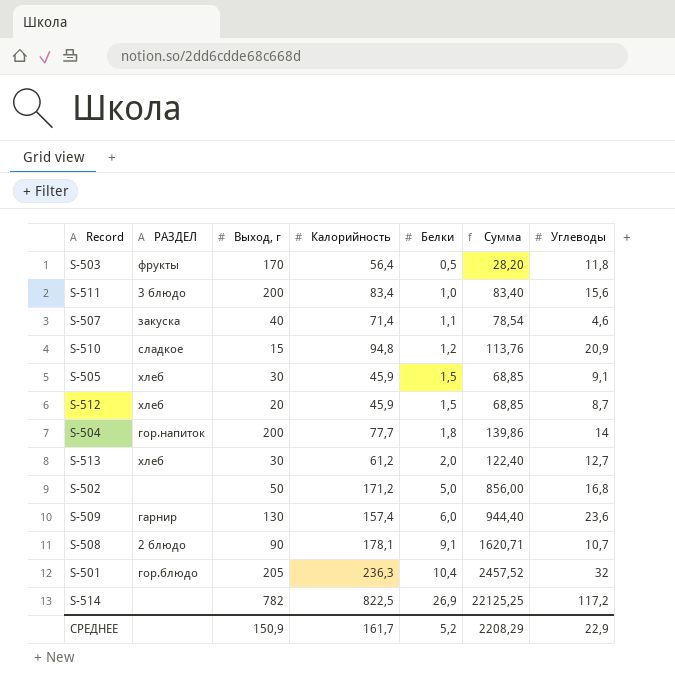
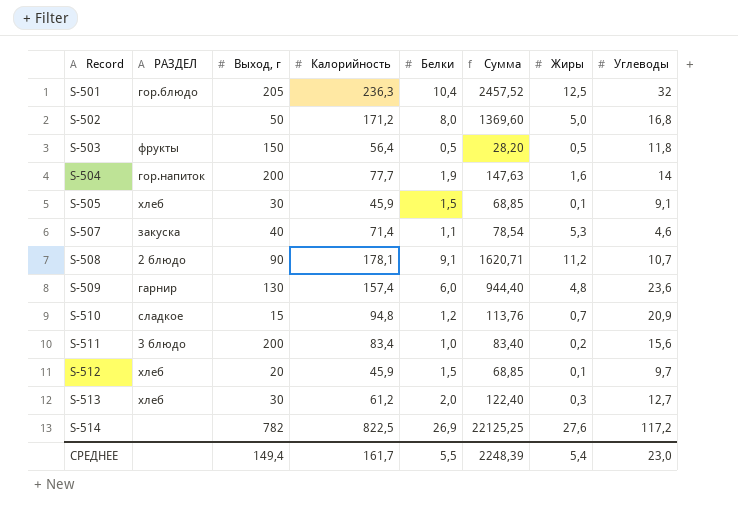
row order: Белки ascending -> Record ascending
column Жиры | position: none -> 7
S-502 | Белки: 5,0 -> 8,0
S-502 | Сумма: 856,00 -> 1369,60
S-503 | Выход, г: 170 -> 150
S-504 | Белки: 1,8 -> 1,9
S-504 | Сумма: 139,86 -> 147,63
S-512 | Углеводы: 8,7 -> 9,7
СРЕДНЕЕ | Выход, г: 150,9 -> 149,4
СРЕДНЕЕ | Белки: 5,2 -> 5,5
СРЕДНЕЕ | Сумма: 2208,29 -> 2248,39
СРЕДНЕЕ | Углеводы: 22,9 -> 23,0

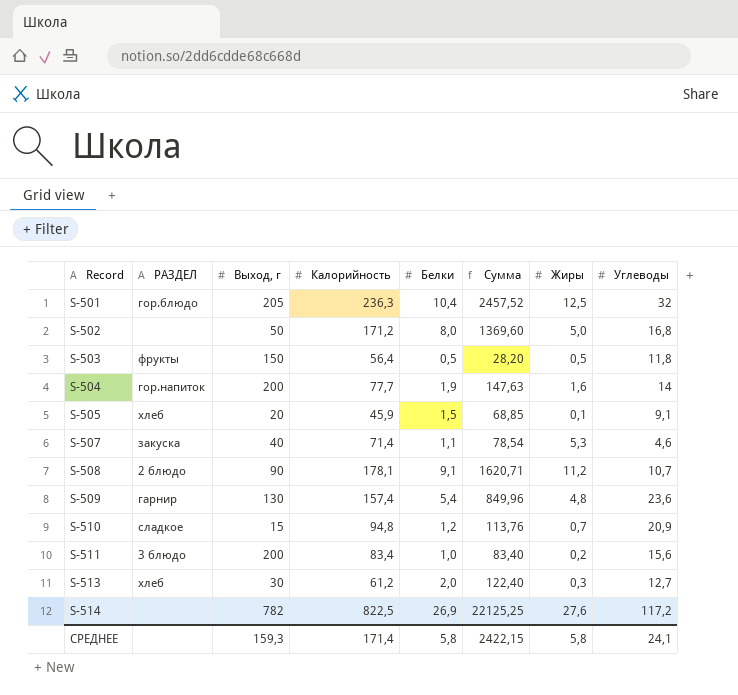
row S-512: хлеб | 20 | 45,9 | 1,5 | 68,85 | 0,1 | 9,7 -> none
S-505 | Выход, г: 30 -> 20
S-509 | Белки: 6,0 -> 5,4
S-509 | Сумма: 944,40 -> 849,96
СРЕДНЕЕ | Выход, г: 149,4 -> 159,3
СРЕДНЕЕ | Калорийность: 161,7 -> 171,4
СРЕДНЕЕ | Белки: 5,5 -> 5,8
СРЕДНЕЕ | Сумма: 2248,39 -> 2422,15
СРЕДНЕЕ | Жиры: 5,4 -> 5,8
СРЕДНЕЕ | Углеводы: 23,0 -> 24,1

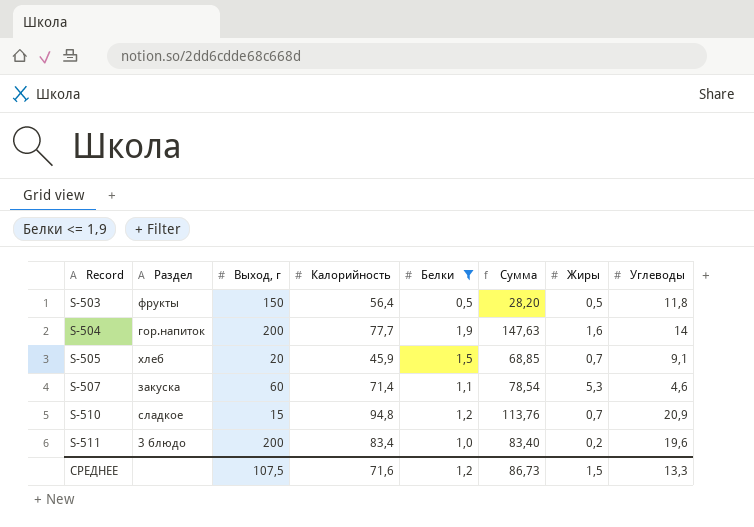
filter: none -> Белки <= 1,9
column name: РАЗДЕЛ -> Раздел
S-505 | Жиры: 0,1 -> 0,7
S-507 | Выход, г: 40 -> 60
S-511 | Углеводы: 15,6 -> 19,6
СРЕДНЕЕ | Выход, г: 159,3 -> 107,5
СРЕДНЕЕ | Калорийность: 171,4 -> 71,6
СРЕДНЕЕ | Белки: 5,8 -> 1,2
СРЕДНЕЕ | Сумма: 2422,15 -> 86,73
СРЕДНЕЕ | Жиры: 5,8 -> 1,5
СРЕДНЕЕ | Углеводы: 24,1 -> 13,3

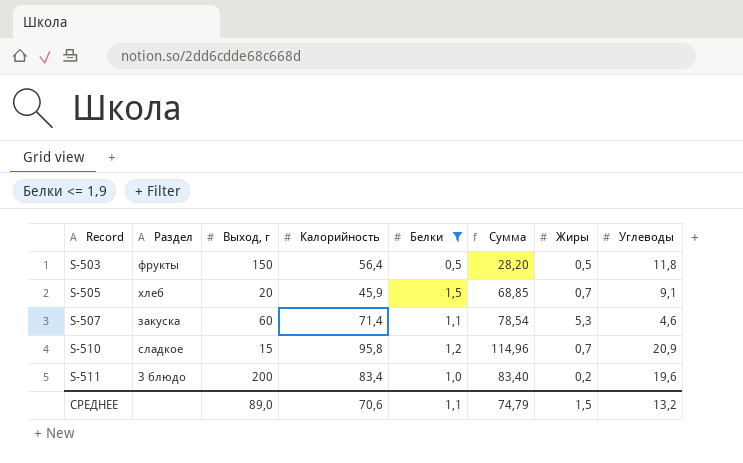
row S-504: гор.напиток | 200 | 77,7 | 1,9 | 147,63 | 1,6 | 14 -> none
S-510 | Калорийность: 94,8 -> 95,8
S-510 | Сумма: 113,76 -> 114,96
СРЕДНЕЕ | Выход, г: 107,5 -> 89,0
СРЕДНЕЕ | Калорийность: 71,6 -> 70,6
СРЕДНЕЕ | Белки: 1,2 -> 1,1
СРЕДНЕЕ | Сумма: 86,73 -> 74,79
СРЕДНЕЕ | Углеводы: 13,3 -> 13,2

